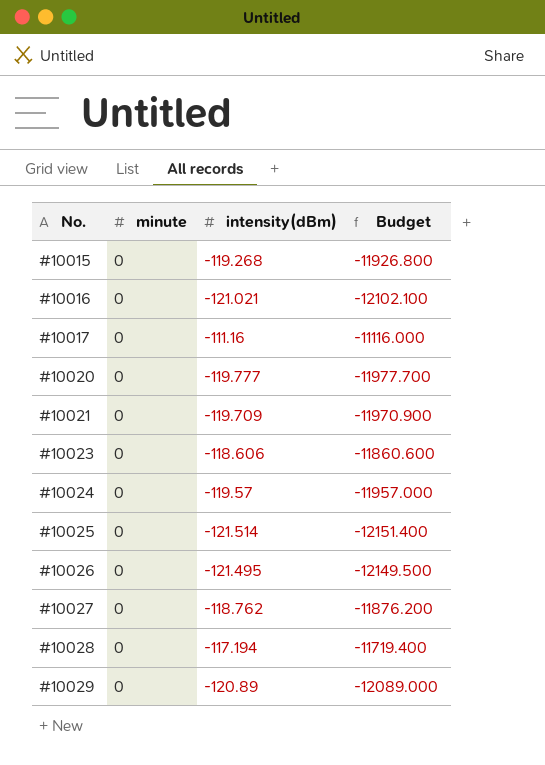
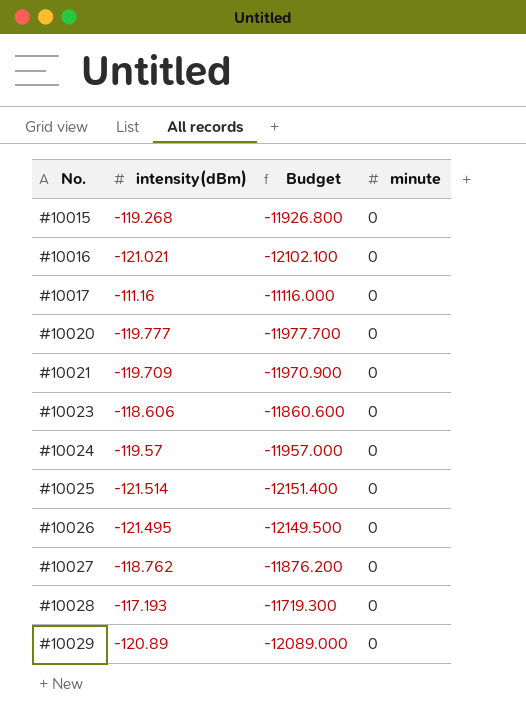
column minute | position: 2 -> 4
#10028 | intensity(dBm): -117.194 -> -117.193
#10028 | Budget: -11719.400 -> -11719.300

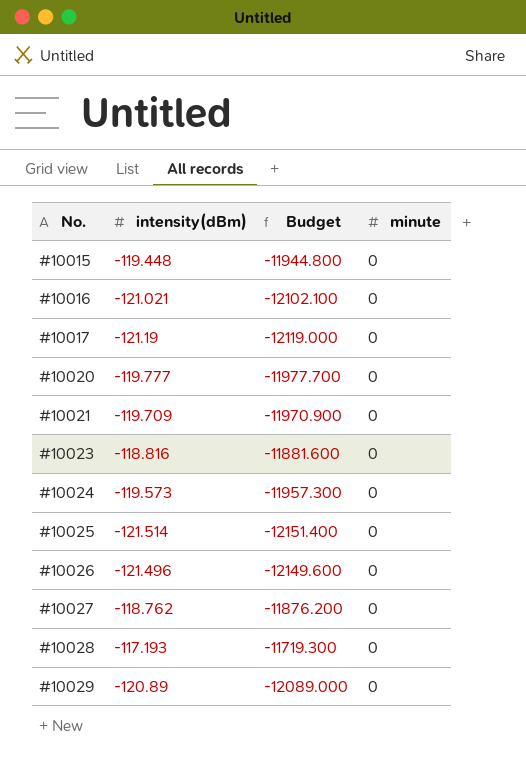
#10015 | intensity(dBm): -119.268 -> -119.448
#10015 | Budget: -11926.800 -> -11944.800
#10017 | intensity(dBm): -111.16 -> -121.19
#10017 | Budget: -11116.000 -> -12119.000
#10023 | intensity(dBm): -118.606 -> -118.816
#10023 | Budget: -11860.600 -> -11881.600
#10024 | intensity(dBm): -119.57 -> -119.573
#10024 | Budget: -11957.000 -> -11957.300
#10026 | intensity(dBm): -121.495 -> -121.496
#10026 | Budget: -12149.500 -> -12149.600

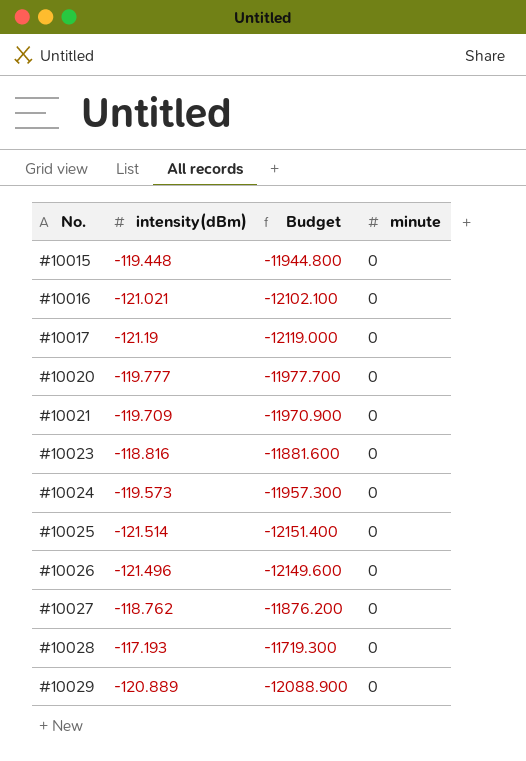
#10029 | intensity(dBm): -120.89 -> -120.889
#10029 | Budget: -12089.000 -> -12088.900

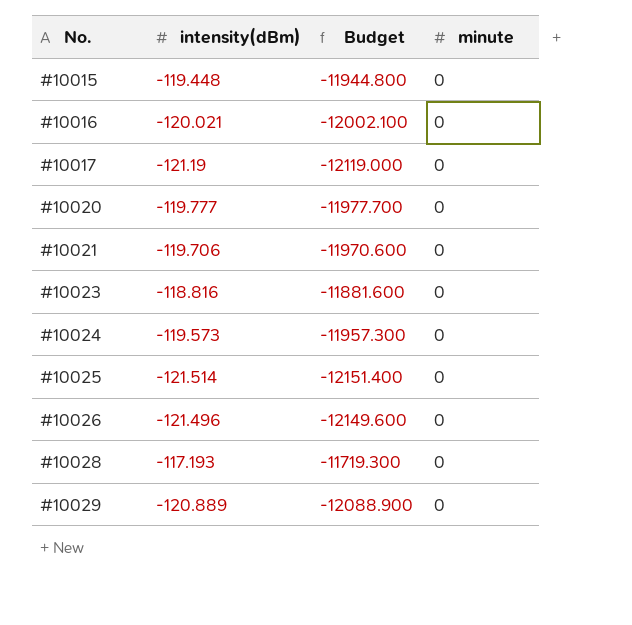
row #10027: -118.762 | -11876.200 | 0 -> none
#10016 | intensity(dBm): -121.021 -> -120.021
#10016 | Budget: -12102.100 -> -12002.100
#10021 | intensity(dBm): -119.709 -> -119.706
#10021 | Budget: -11970.900 -> -11970.600

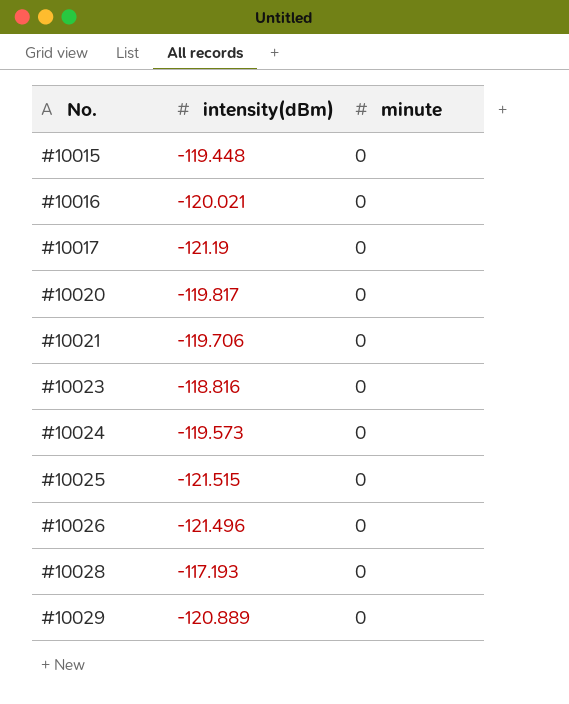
column Budget | formula: [intensity(dBm)] * 100 -> none
#10020 | intensity(dBm): -119.777 -> -119.817
#10025 | intensity(dBm): -121.514 -> -121.515

